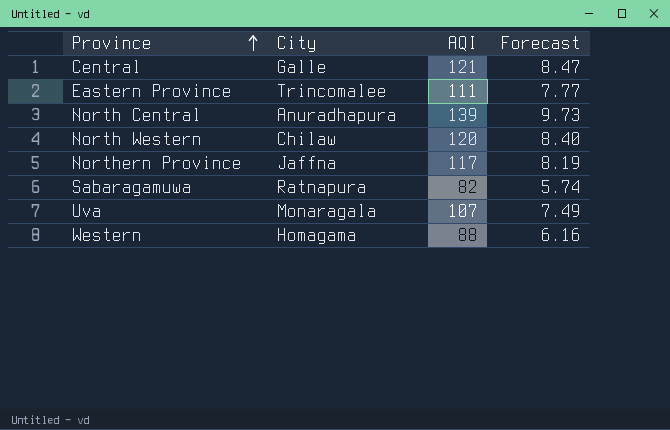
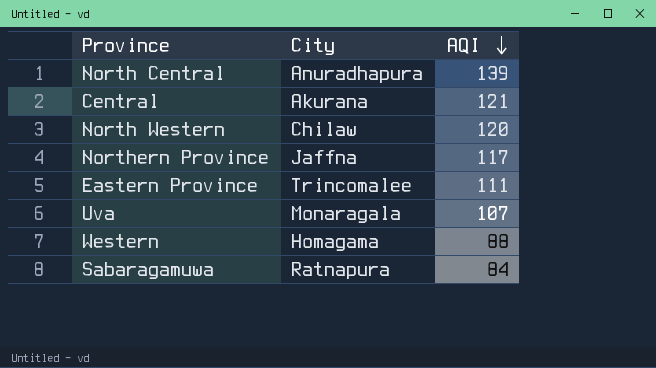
row order: Province ascending -> AQI descending
column Forecast | formula: [AQI] * 0.07 -> none
Central | City: Galle -> Akurana
Sabaragamuwa | AQI: 82 -> 84

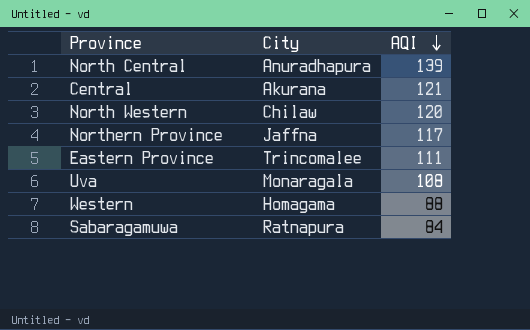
Uva | AQI: 107 -> 108

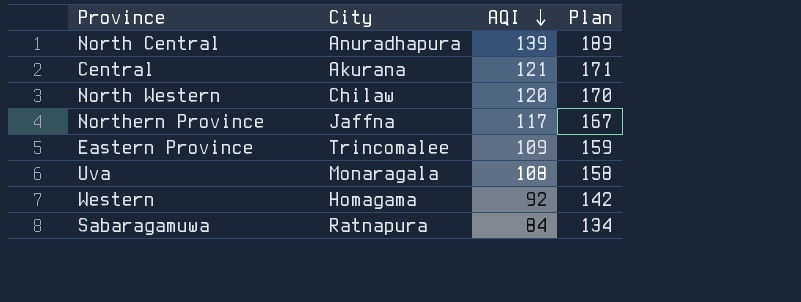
column Plan | formula: none -> [AQI] + 50
Eastern Province | AQI: 111 -> 109
Western | AQI: 88 -> 92

